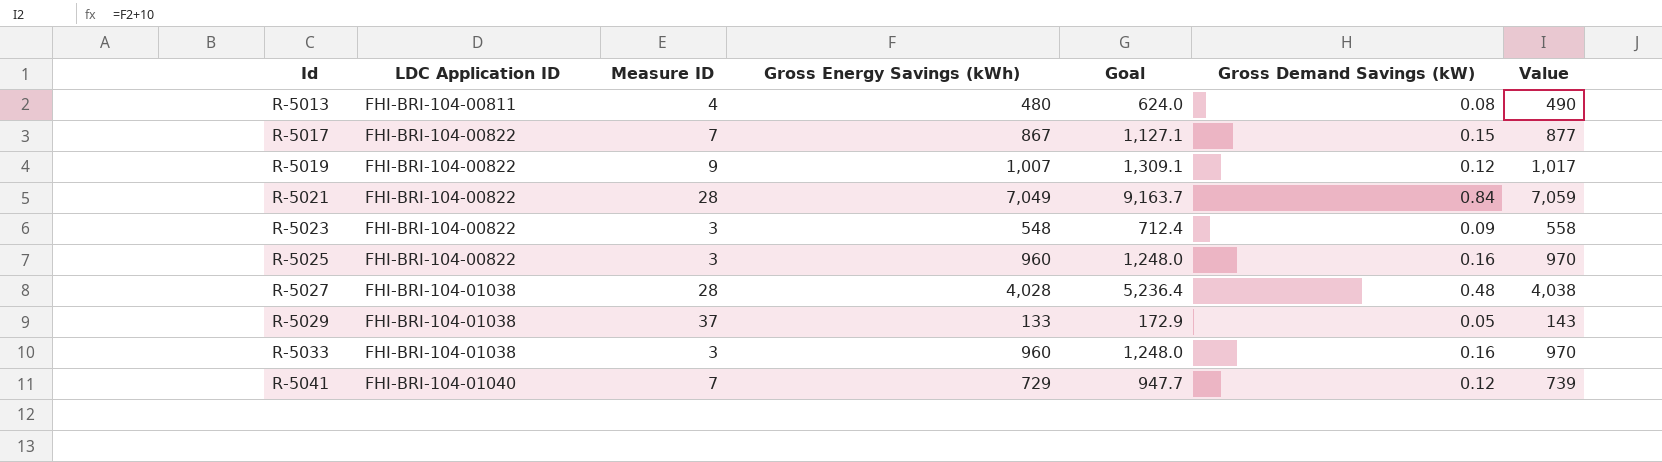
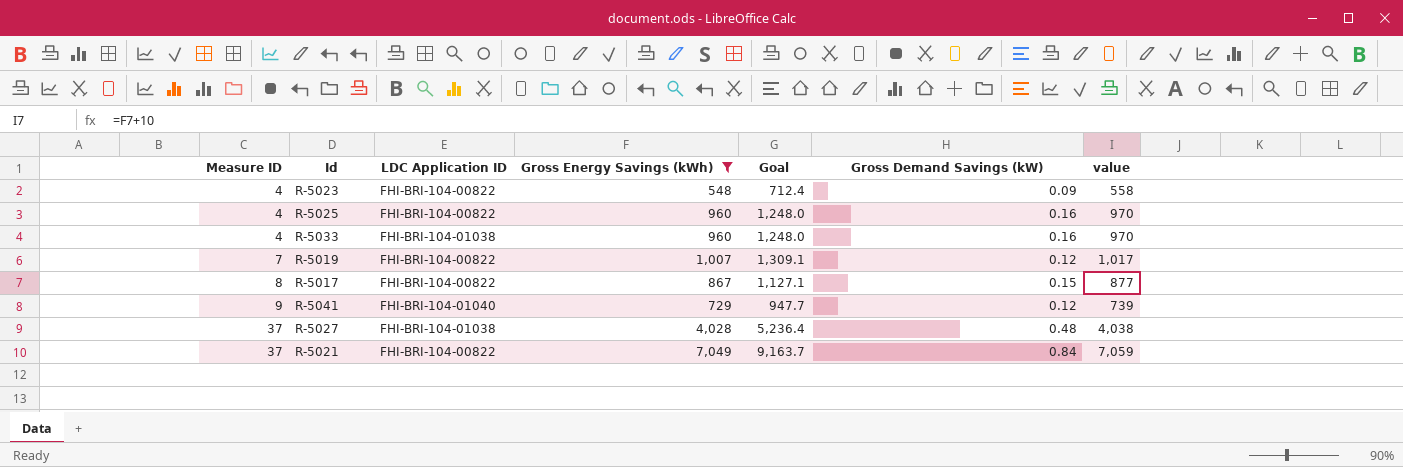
filter: none -> Gross Energy Savings (kWh) >= 548
row order: Id ascending -> Measure ID ascending
column Measure ID | position: 3 -> 1
column name: Value -> value
R-5023 | Measure ID: 3 -> 4
R-5025 | Measure ID: 3 -> 4
R-5033 | Measure ID: 3 -> 4
R-5019 | Measure ID: 9 -> 7
R-5017 | Measure ID: 7 -> 8
R-5041 | Measure ID: 7 -> 9
R-5027 | Measure ID: 28 -> 37
R-5021 | Measure ID: 28 -> 37

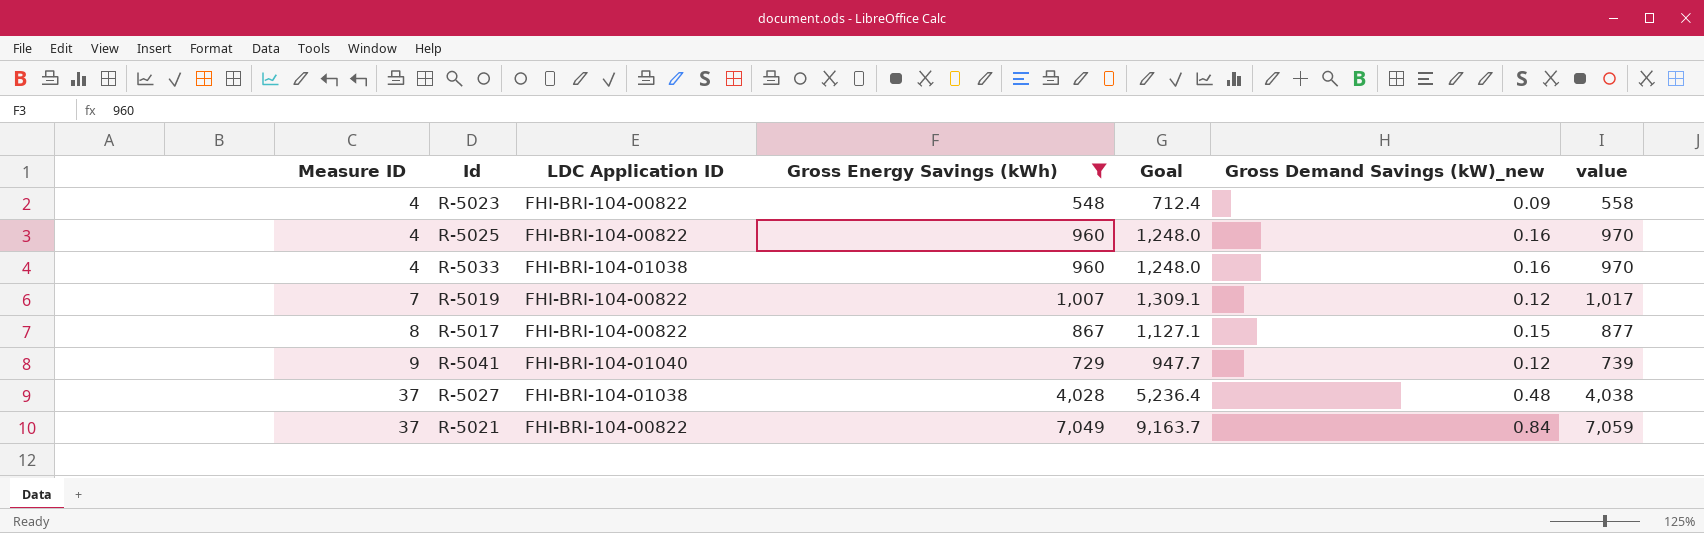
column name: Gross Demand Savings (kW) -> Gross Demand Savings (kW)_new

